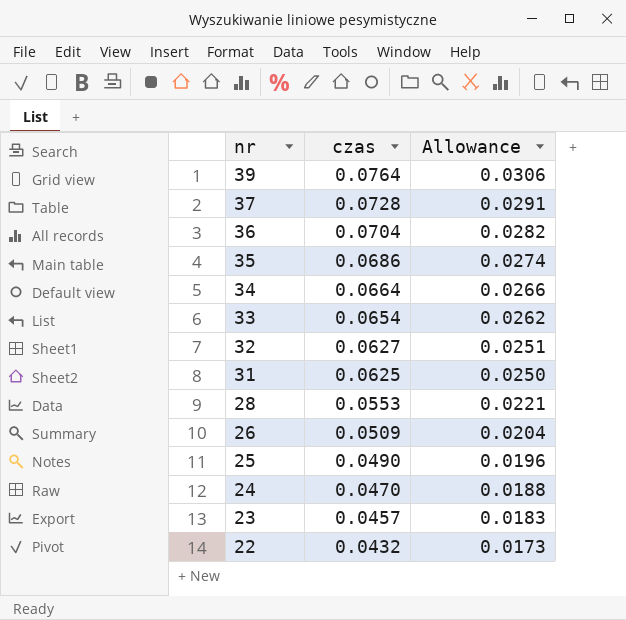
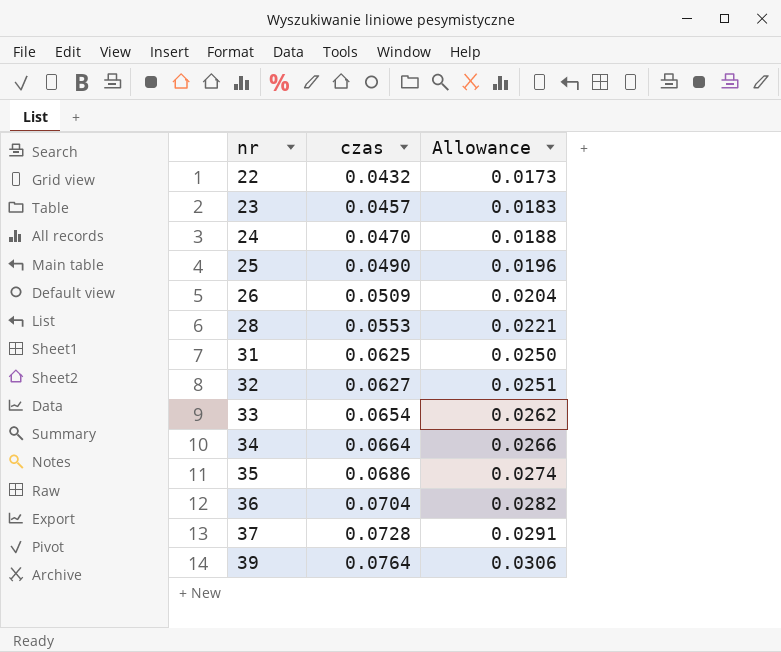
row order: nr descending -> nr ascending

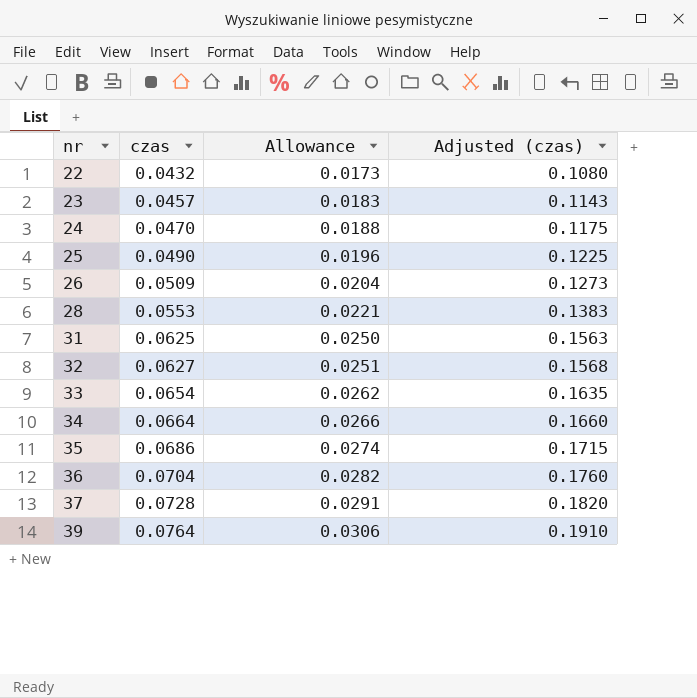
column Adjusted (czas) | formula: none -> [czas] * 2.5

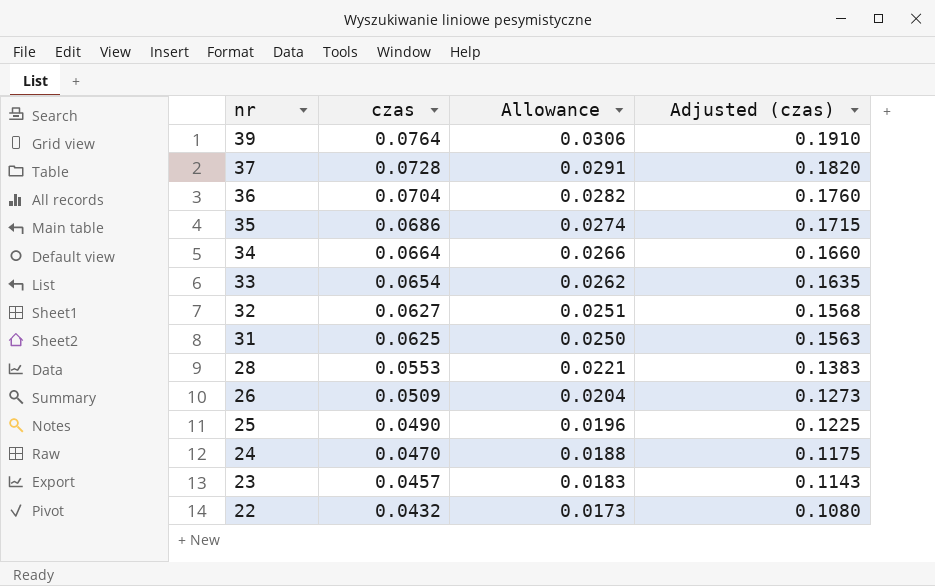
row order: nr ascending -> nr descending

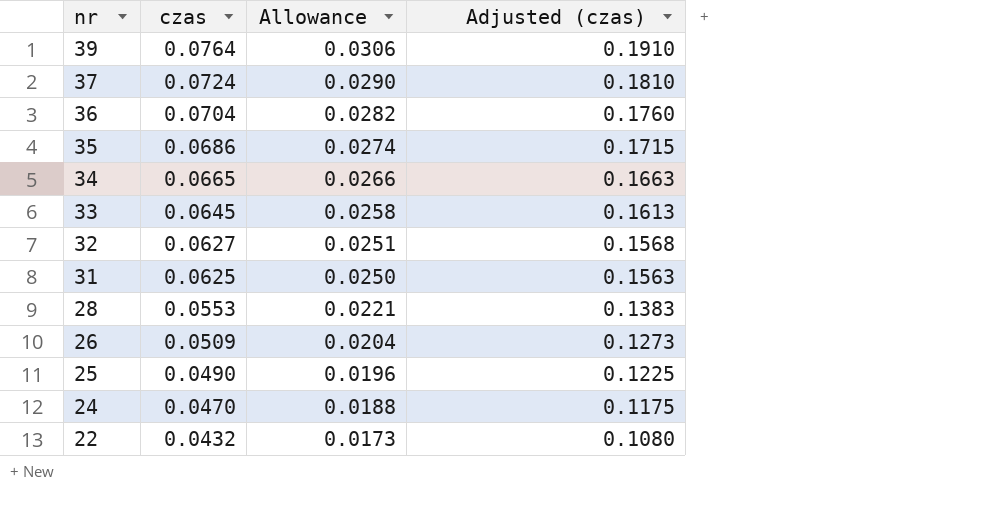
row 23: 0.0457 | 0.0183 | 0.1143 -> none
37 | czas: 0.0728 -> 0.0724
37 | Allowance: 0.0291 -> 0.0290
37 | Adjusted (czas): 0.1820 -> 0.1810
34 | czas: 0.0664 -> 0.0665
34 | Adjusted (czas): 0.1660 -> 0.1663
33 | czas: 0.0654 -> 0.0645
33 | Allowance: 0.0262 -> 0.0258
33 | Adjusted (czas): 0.1635 -> 0.1613

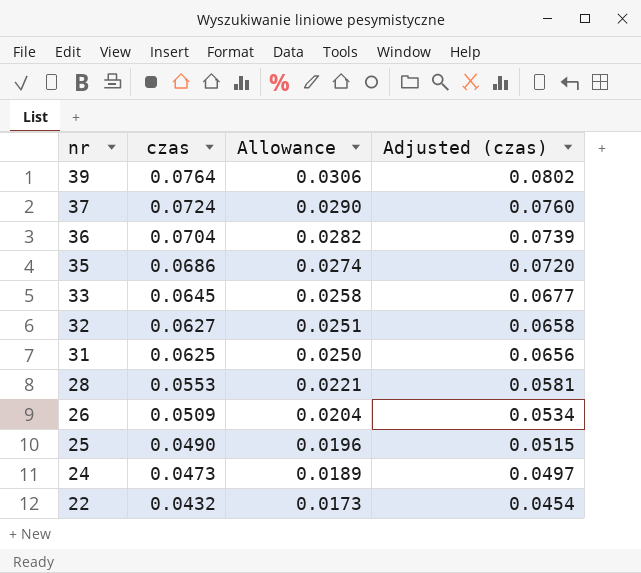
column Adjusted (czas) | formula: [czas] * 2.5 -> [czas] * 1.05
row 34: 0.0665 | 0.0266 | 0.1663 -> none
24 | czas: 0.0470 -> 0.0473
24 | Allowance: 0.0188 -> 0.0189

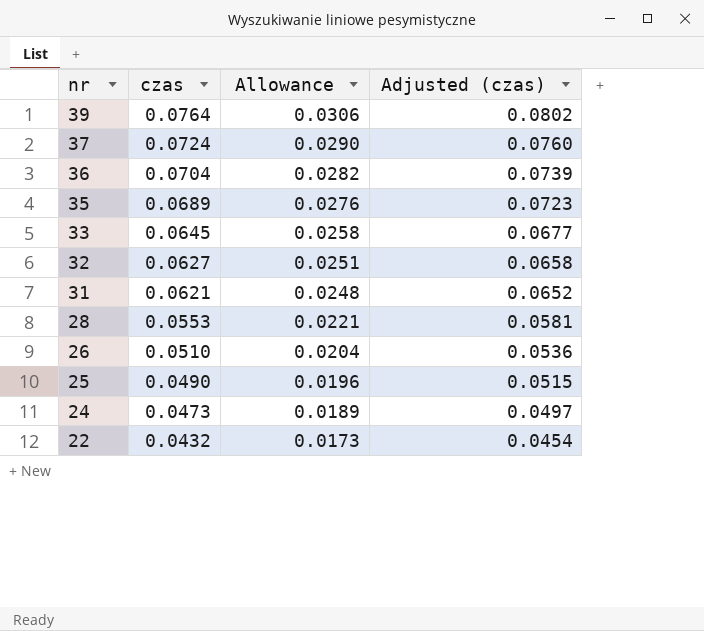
35 | czas: 0.0686 -> 0.0689
35 | Allowance: 0.0274 -> 0.0276
35 | Adjusted (czas): 0.0720 -> 0.0723
31 | czas: 0.0625 -> 0.0621
31 | Allowance: 0.0250 -> 0.0248
31 | Adjusted (czas): 0.0656 -> 0.0652
26 | czas: 0.0509 -> 0.0510
26 | Adjusted (czas): 0.0534 -> 0.0536

